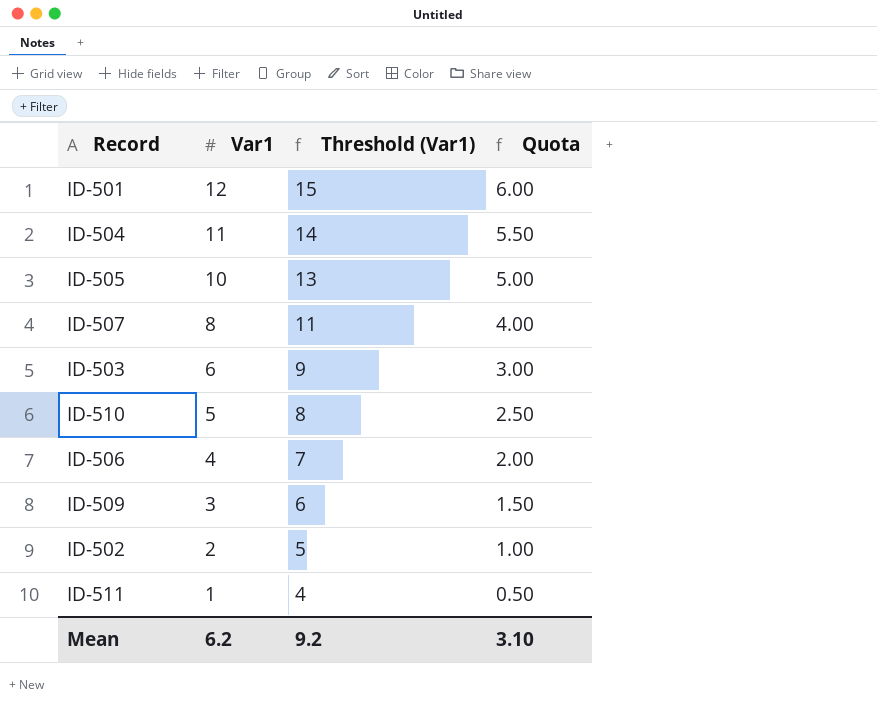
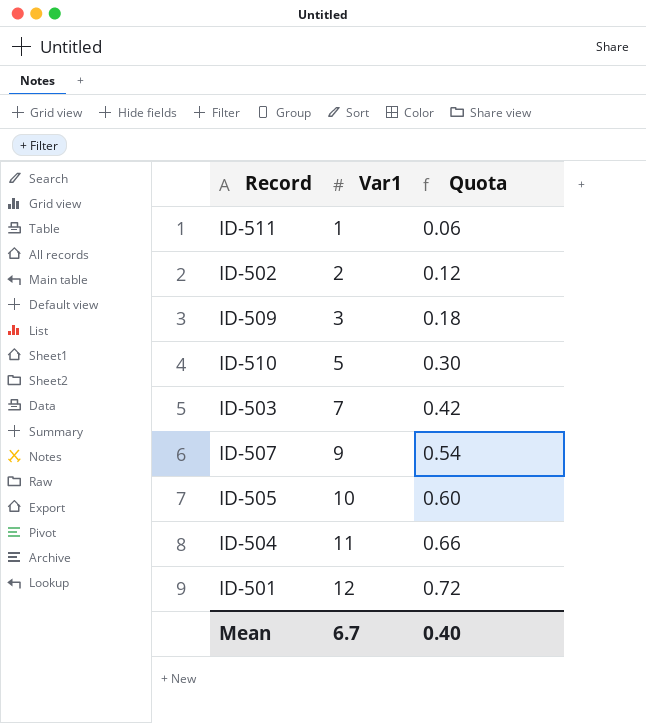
row order: Var1 descending -> Var1 ascending
column Threshold (Var1) | formula: [Var1] + 3 -> none
column Quota | formula: [Var1] * 0.5 -> [Var1] * 0.06
row ID-506: 4 | 7 | 2.00 -> none
ID-503 | Var1: 6 -> 7
ID-507 | Var1: 8 -> 9
Mean | Var1: 6.2 -> 6.7
Mean | Quota: 3.10 -> 0.40

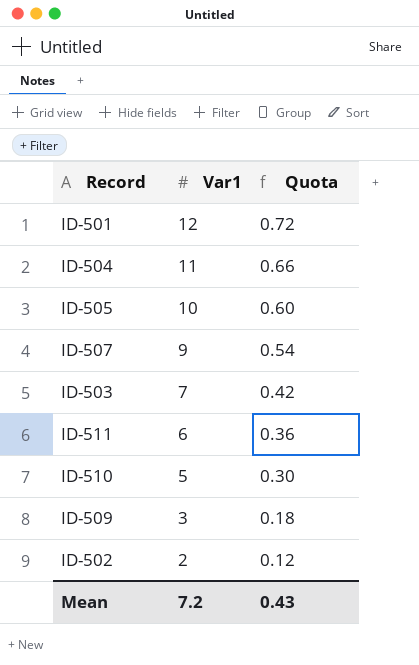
row order: Var1 ascending -> Var1 descending
ID-511 | Var1: 1 -> 6
ID-511 | Quota: 0.06 -> 0.36
Mean | Var1: 6.7 -> 7.2
Mean | Quota: 0.40 -> 0.43

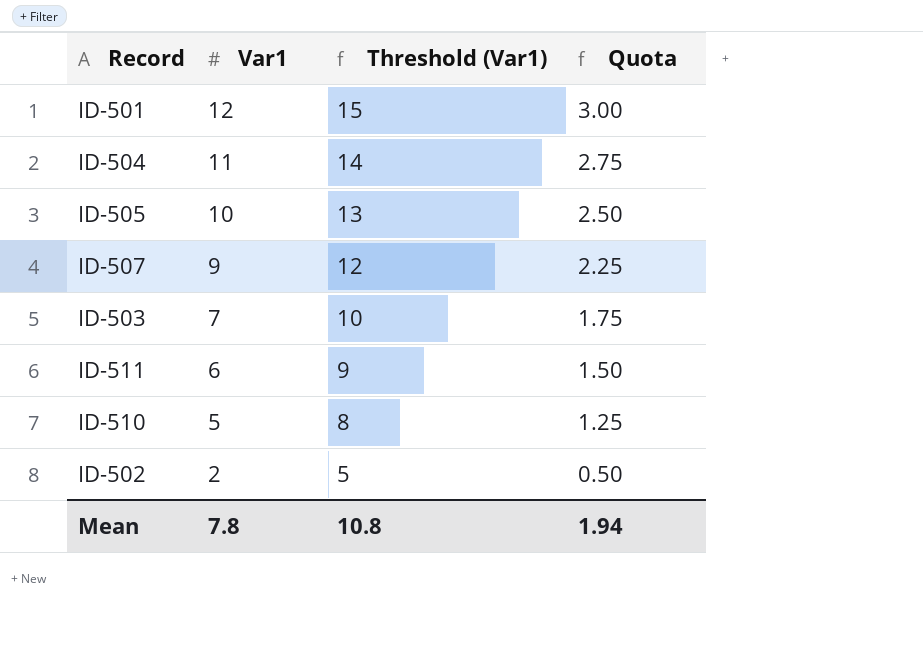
column Threshold (Var1) | formula: none -> [Var1] + 3
column Quota | formula: [Var1] * 0.06 -> [Var1] * 0.25
row ID-509: 3 | 0.18 -> none
Mean | Var1: 7.2 -> 7.8
Mean | Quota: 0.43 -> 1.94

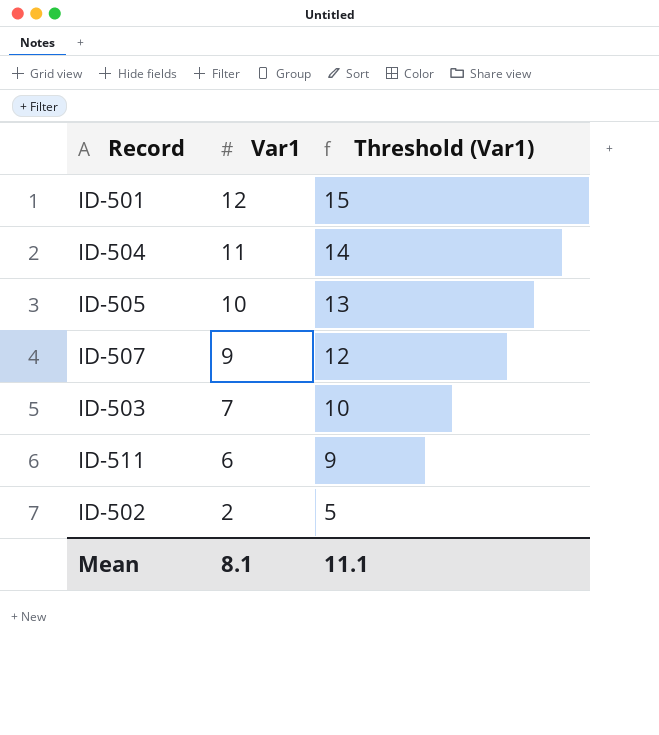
column Quota | formula: [Var1] * 0.25 -> none
row ID-510: 5 | 8 | 1.25 -> none
Mean | Var1: 7.8 -> 8.1
Mean | Threshold (Var1): 10.8 -> 11.1

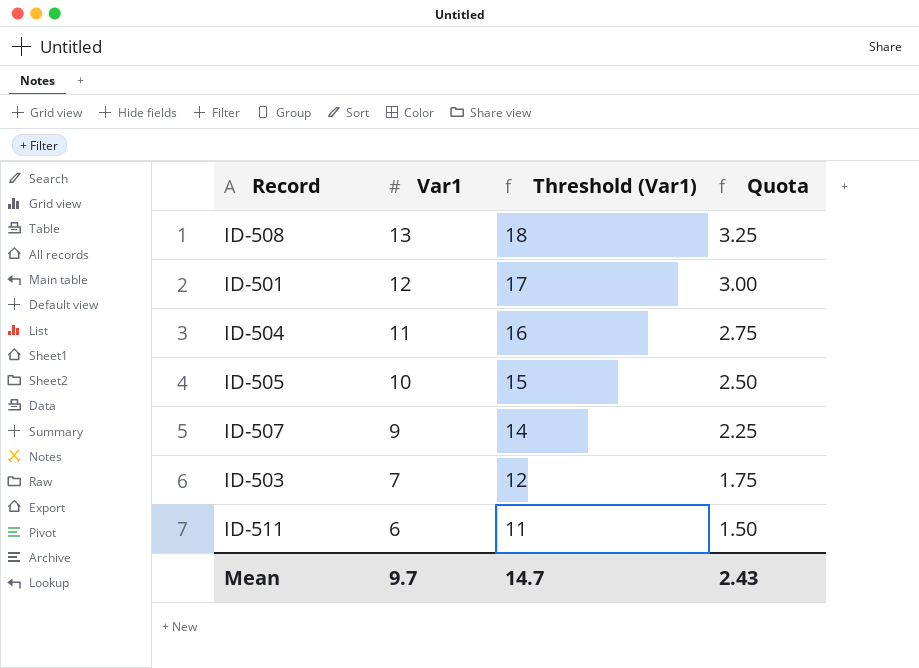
column Threshold (Var1) | formula: [Var1] + 3 -> [Var1] + 5
column Quota | formula: none -> [Var1] * 0.25
row ID-502: 2 | 5 -> none
row ID-508: none -> 13 | 18 | 3.25
Mean | Var1: 8.1 -> 9.7
Mean | Threshold (Var1): 11.1 -> 14.7

